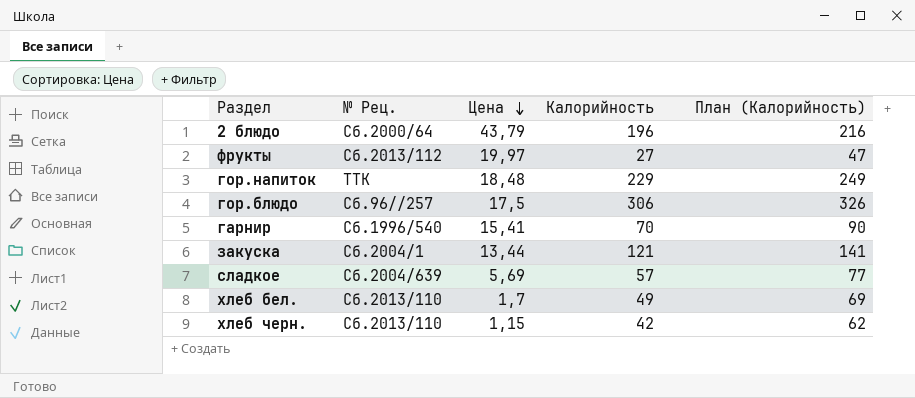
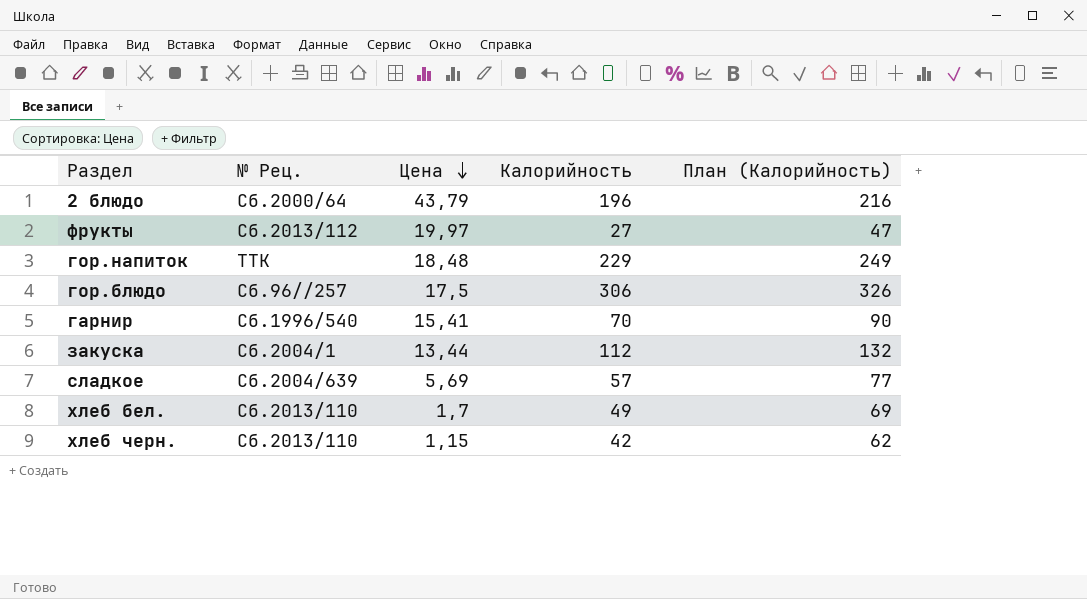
закуска | Калорийность: 121 -> 112
закуска | План (Калорийность): 141 -> 132

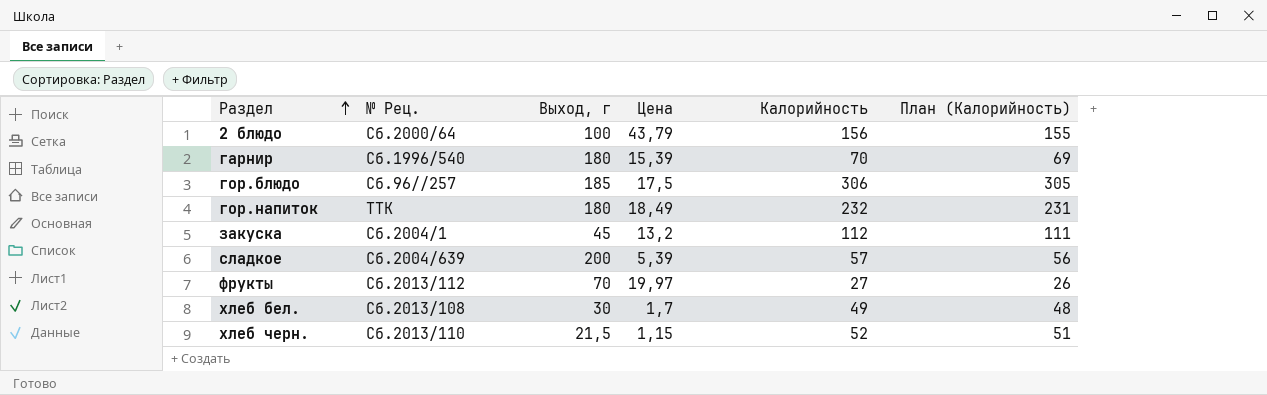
row order: Цена descending -> Раздел ascending
column Выход, г | position: none -> 3
column План (Калорийность) | formula: [Калорийность] + 20 -> [Калорийность] - 1
2 блюдо | Калорийность: 196 -> 156
гарнир | Цена: 15,41 -> 15,39
гор.напиток | Цена: 18,48 -> 18,49
гор.напиток | Калорийность: 229 -> 232
закуска | Цена: 13,44 -> 13,2
сладкое | Цена: 5,69 -> 5,39
хлеб бел. | № Рец.: Сб.2013/110 -> Сб.2013/108
хлеб черн. | Калорийность: 42 -> 52

